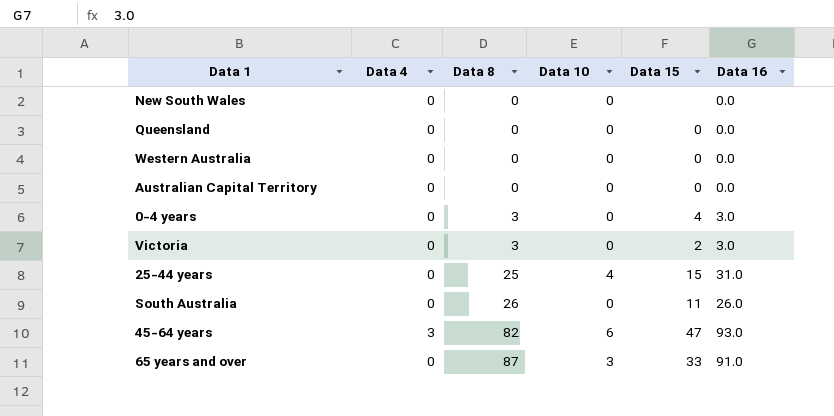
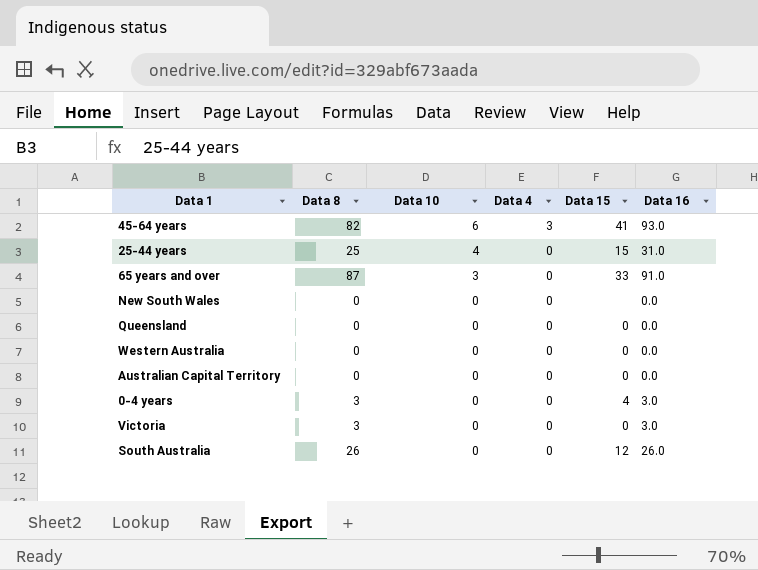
row order: Data 8 ascending -> Data 10 descending
column Data 4 | position: 2 -> 4
45-64 years | Data 15: 47 -> 41
Victoria | Data 15: 2 -> 0
South Australia | Data 15: 11 -> 12

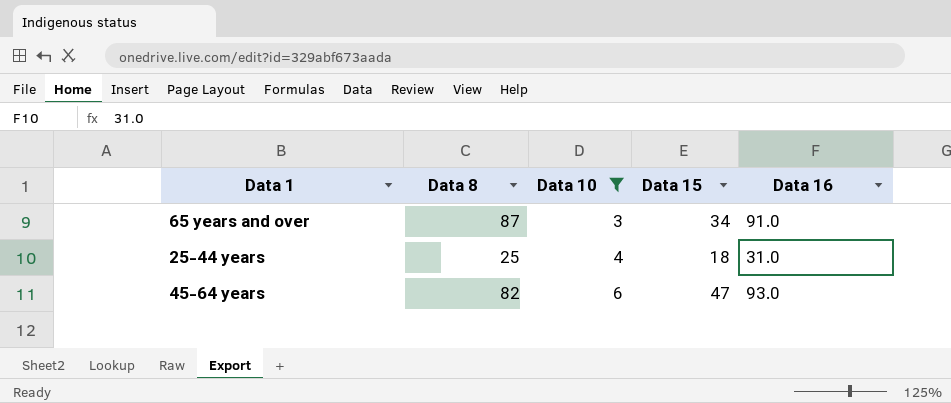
filter: none -> Data 10 != 0
row order: Data 10 descending -> Data 10 ascending
column Data 4 | position: 4 -> none
65 years and over | Data 15: 33 -> 34
25-44 years | Data 15: 15 -> 18
45-64 years | Data 15: 41 -> 47

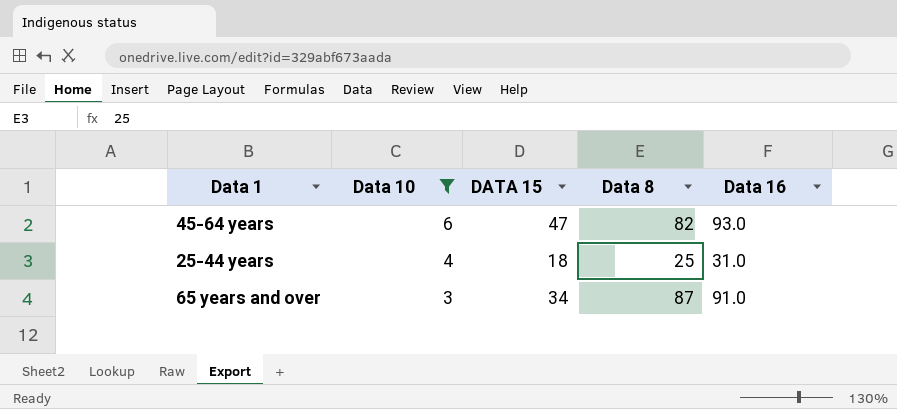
row order: Data 10 ascending -> Data 10 descending
column name: Data 15 -> DATA 15
column Data 8 | position: 2 -> 4

